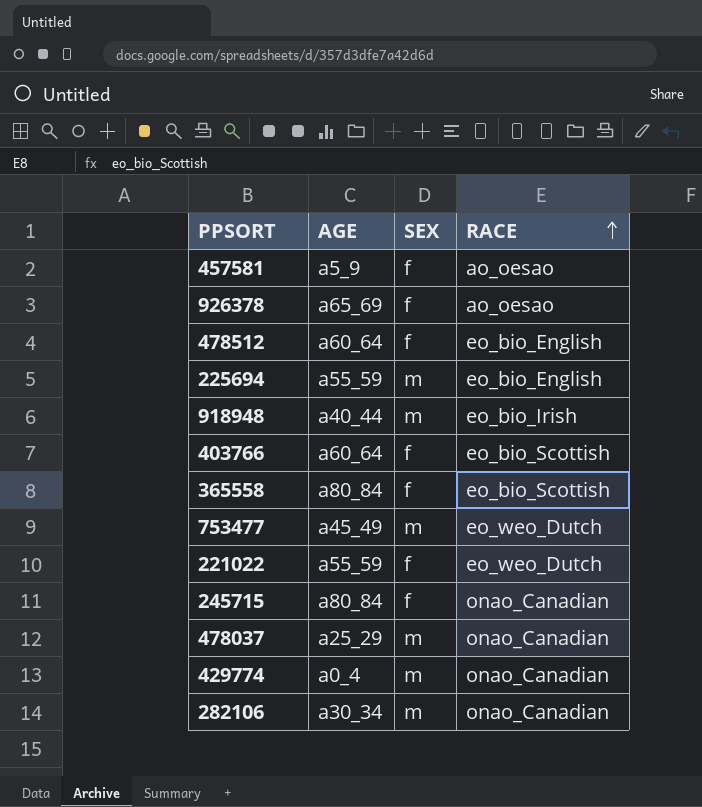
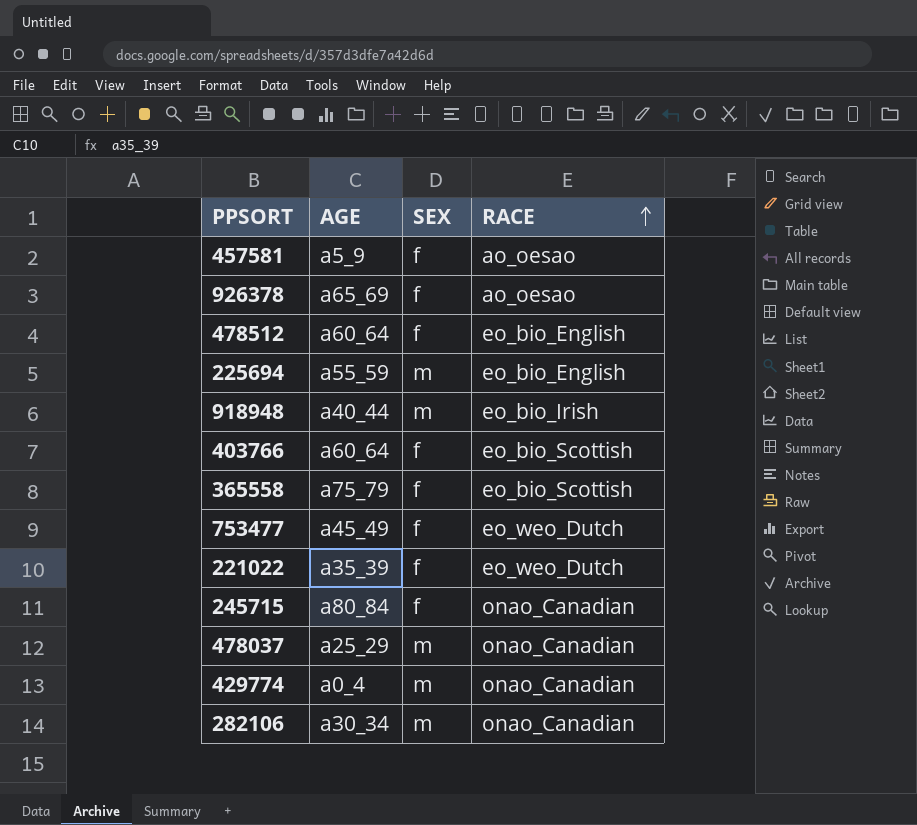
365558 | AGE: a80_84 -> a75_79
753477 | SEX: m -> f
221022 | AGE: a55_59 -> a35_39

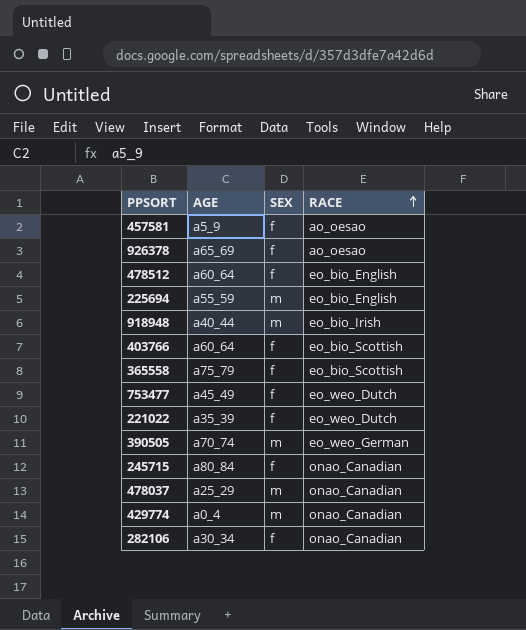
row 390505: none -> a70_74 | m | eo_weo_German
282106 | SEX: m -> f

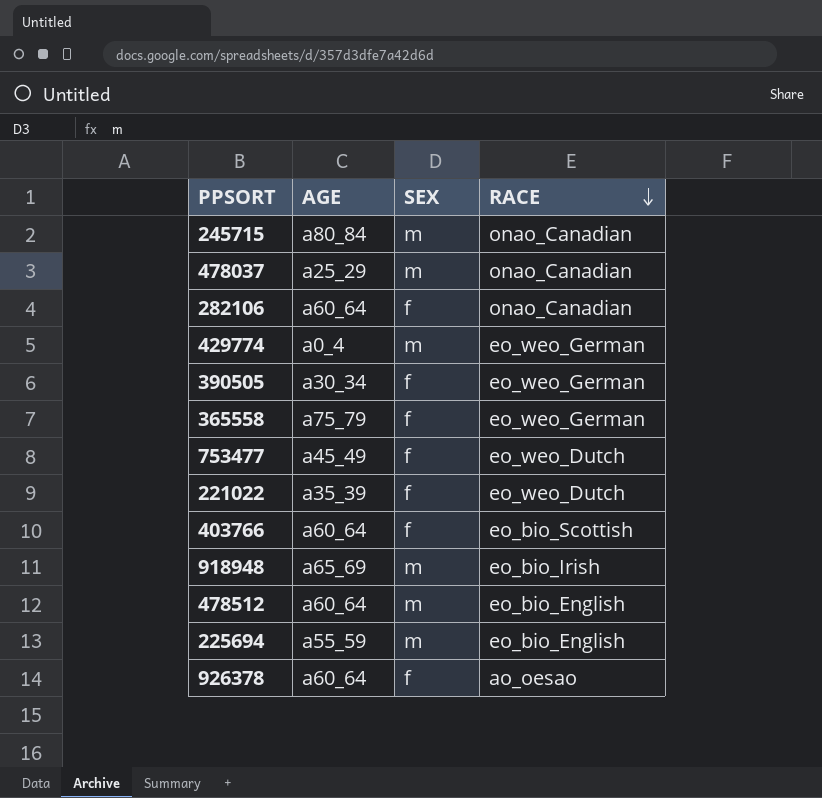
row order: RACE ascending -> RACE descending
row 457581: a5_9 | f | ao_oesao -> none
245715 | SEX: f -> m
282106 | AGE: a30_34 -> a60_64
429774 | RACE: onao_Canadian -> eo_weo_German
390505 | AGE: a70_74 -> a30_34
390505 | SEX: m -> f
365558 | RACE: eo_bio_Scottish -> eo_weo_German
918948 | AGE: a40_44 -> a65_69
478512 | SEX: f -> m
926378 | AGE: a65_69 -> a60_64

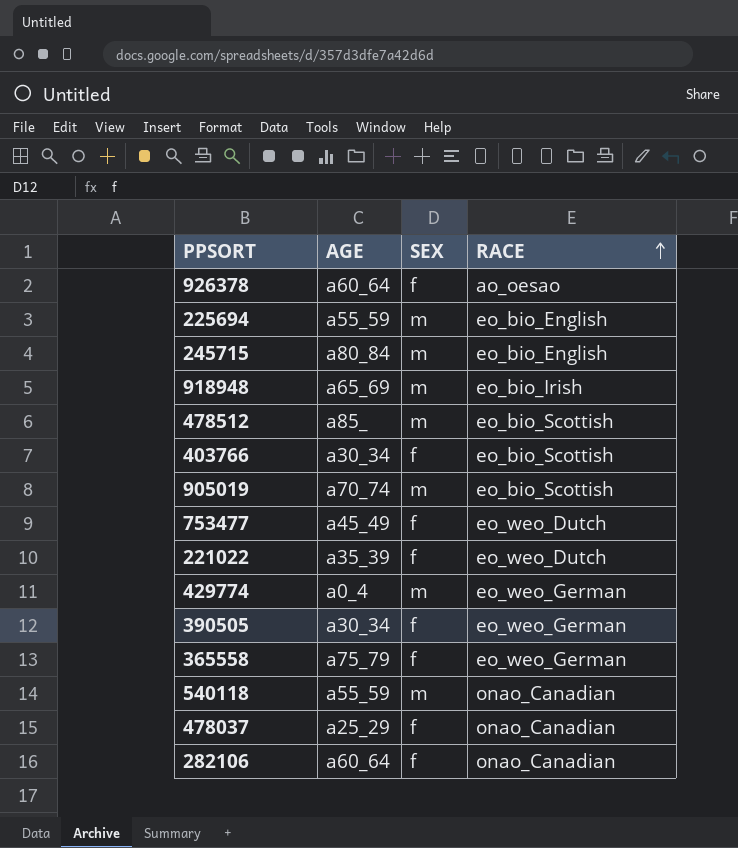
row order: RACE descending -> RACE ascending
245715 | RACE: onao_Canadian -> eo_bio_English
478512 | AGE: a60_64 -> a85_
478512 | RACE: eo_bio_English -> eo_bio_Scottish
403766 | AGE: a60_64 -> a30_34
row 905019: none -> a70_74 | m | eo_bio_Scottish
row 540118: none -> a55_59 | m | onao_Canadian
478037 | SEX: m -> f

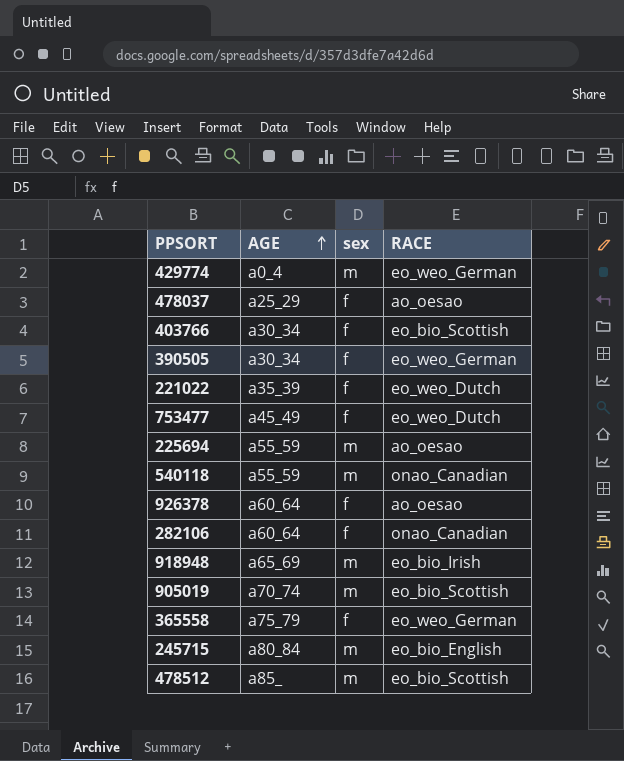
row order: RACE ascending -> AGE ascending
column name: SEX -> sex
478037 | RACE: onao_Canadian -> ao_oesao
225694 | RACE: eo_bio_English -> ao_oesao

